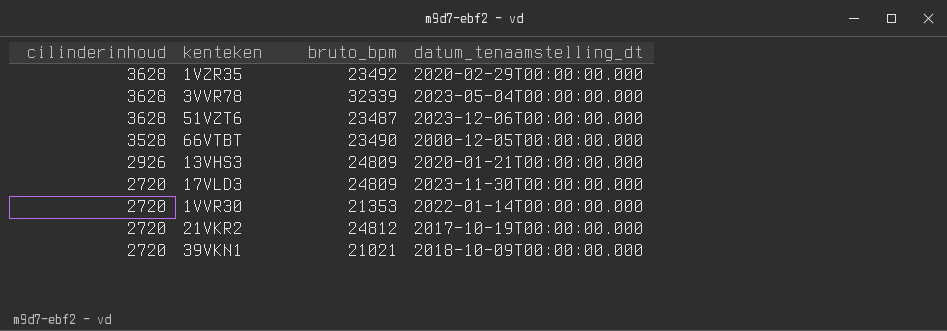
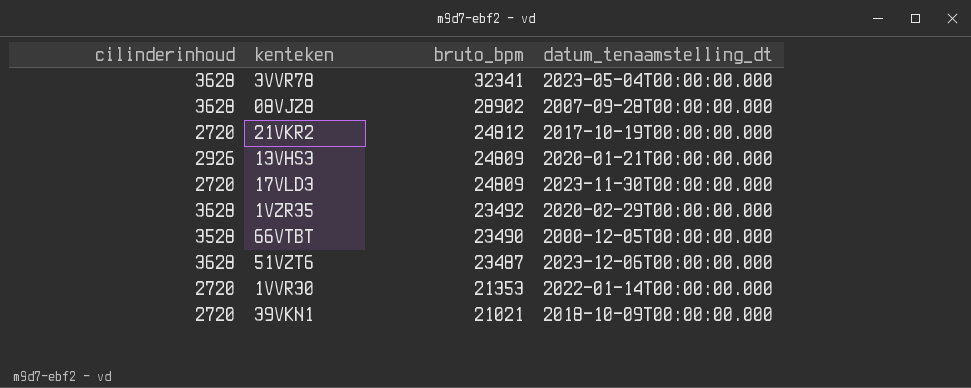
row order: cilinderinhoud descending -> bruto_bpm descending
3VVR78 | bruto_bpm: 32339 -> 32341
row 08VJZ8: none -> 3628 | 28902 | 2007-09-28T00:00:00.000

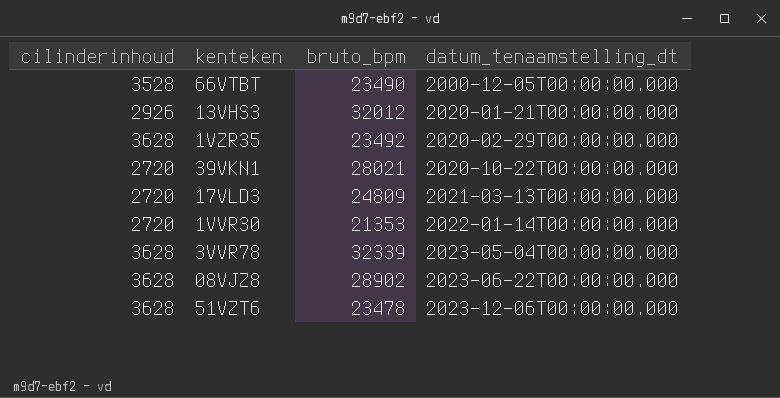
row order: bruto_bpm descending -> datum_tenaamstelling_dt ascending
row 21VKR2: 2720 | 24812 | 2017-10-19T00:00:00.000 -> none
13VHS3 | bruto_bpm: 24809 -> 32012
39VKN1 | bruto_bpm: 21021 -> 28021
39VKN1 | datum_tenaamstelling_dt: 2018-10-09T00:00:00.000 -> 2020-10-22T00:00:00.000
17VLD3 | datum_tenaamstelling_dt: 2023-11-30T00:00:00.000 -> 2021-03-13T00:00:00.000
3VVR78 | bruto_bpm: 32341 -> 32339
08VJZ8 | datum_tenaamstelling_dt: 2007-09-28T00:00:00.000 -> 2023-06-22T00:00:00.000
51VZT6 | bruto_bpm: 23487 -> 23478

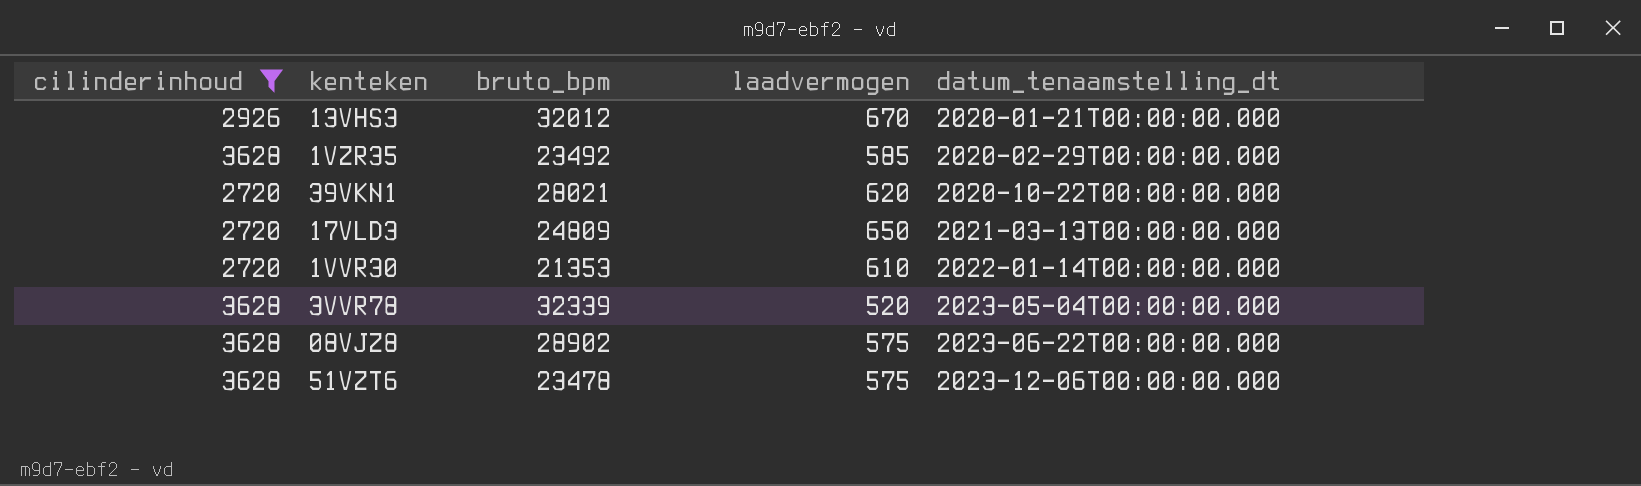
filter: none -> cilinderinhoud != 3528
column laadvermogen | position: none -> 4

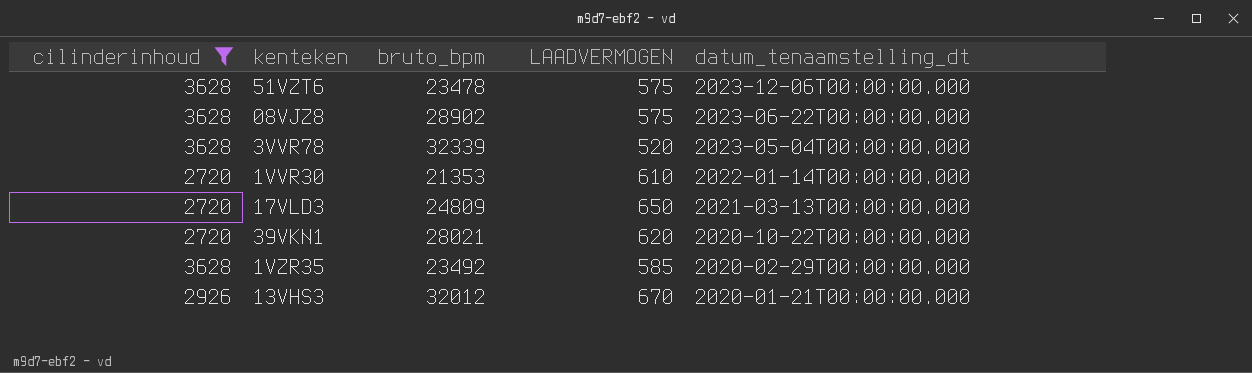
row order: datum_tenaamstelling_dt ascending -> datum_tenaamstelling_dt descending
column name: laadvermogen -> LAADVERMOGEN

